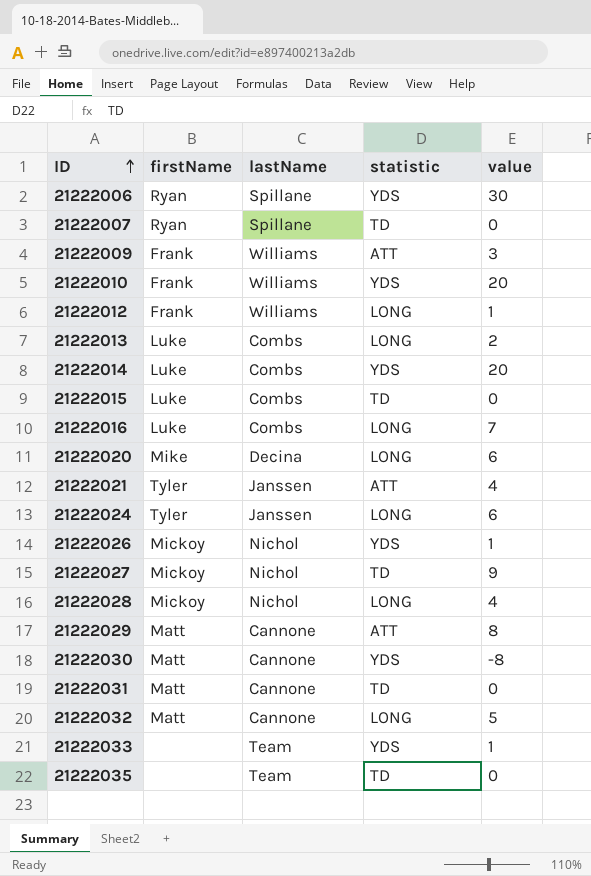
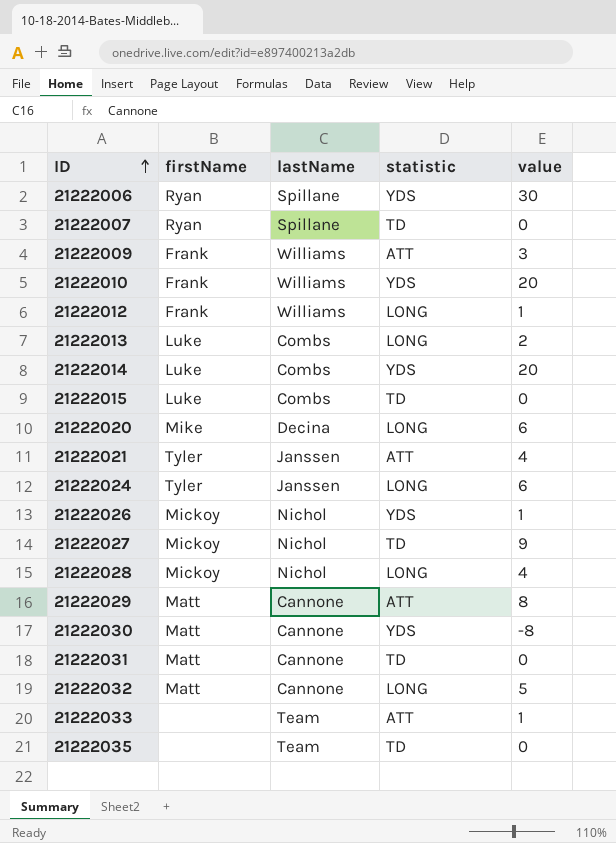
row 21222016: Luke | Combs | LONG | 7 -> none
21222033 | statistic: YDS -> ATT

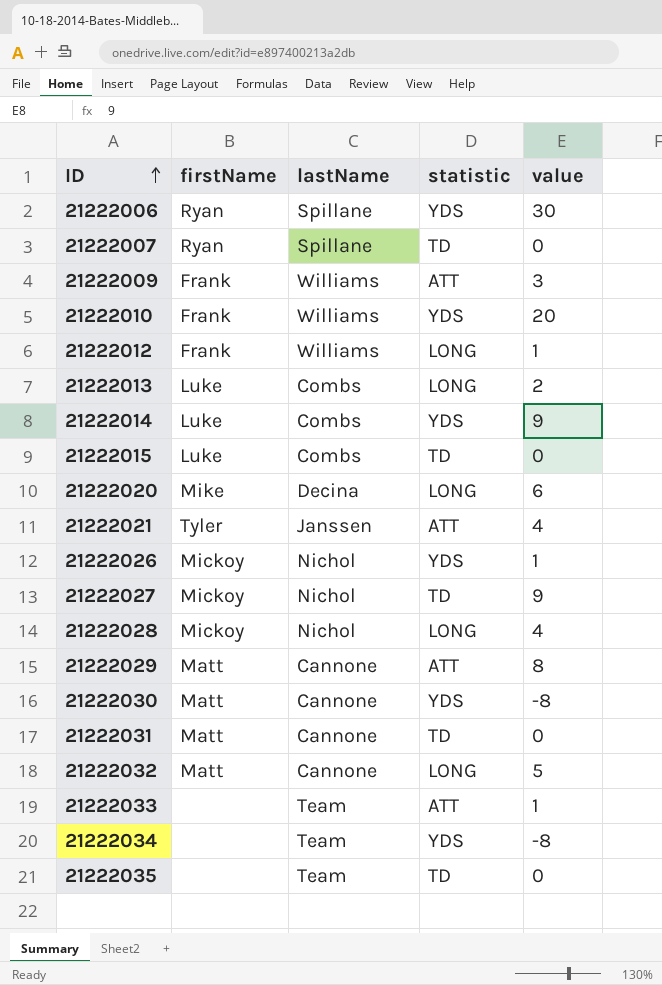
row 21222024: Tyler | Janssen | LONG | 6 -> none
21222014 | value: 20 -> 9
row 21222034: none -> none | Team | YDS | -8

